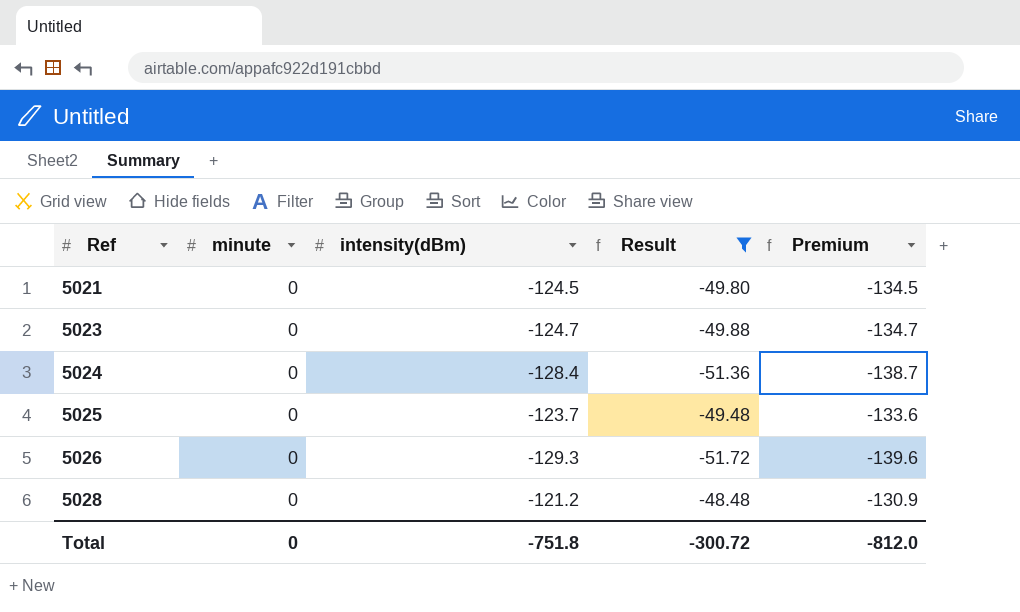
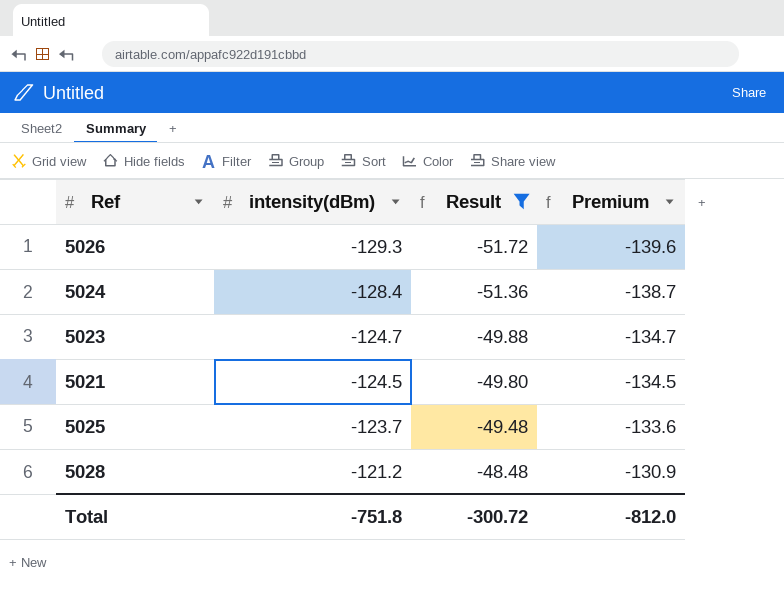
row order: Ref ascending -> intensity(dBm) ascending
column minute | position: 2 -> none

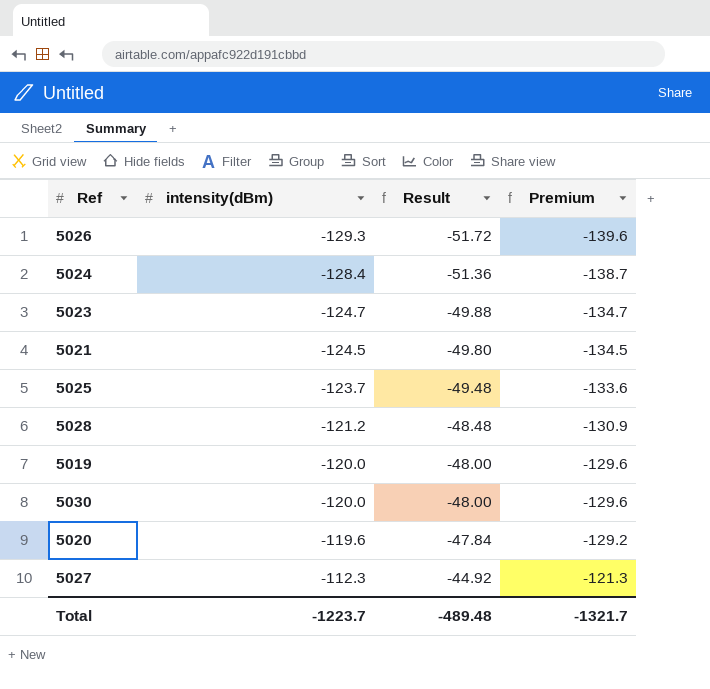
filter: Result <= -48.48 -> none
Total | intensity(dBm): -751.8 -> -1223.7
Total | Result: -300.72 -> -489.48
Total | Premium: -812.0 -> -1321.7

